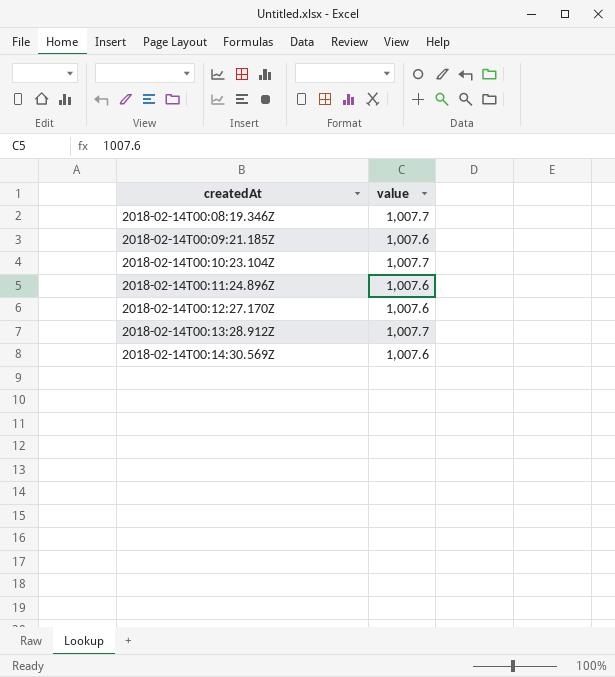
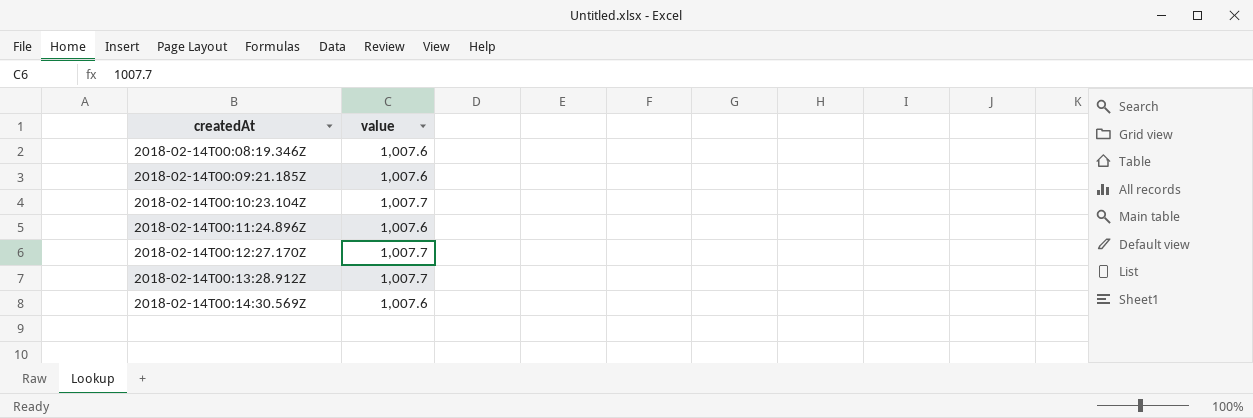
2018-02-14T00:08:19.346Z | value: 1,007.7 -> 1,007.6
2018-02-14T00:12:27.170Z | value: 1,007.6 -> 1,007.7

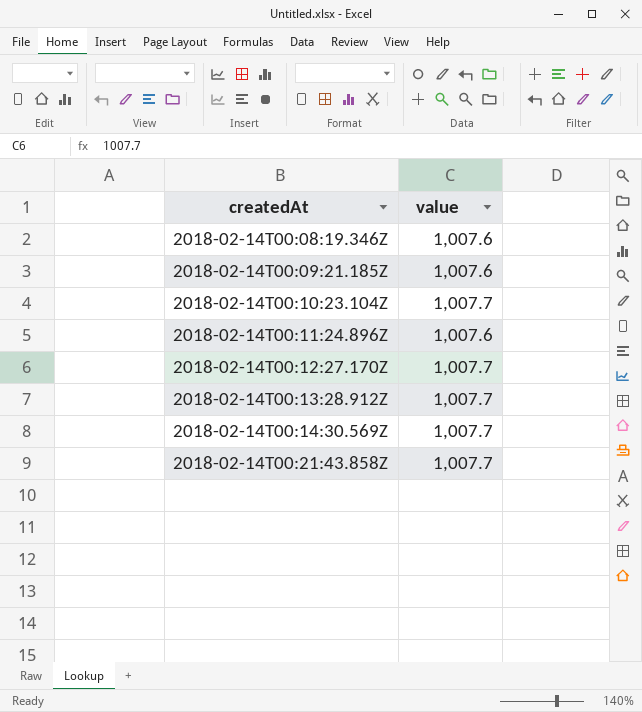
2018-02-14T00:14:30.569Z | value: 1,007.6 -> 1,007.7
row 2018-02-14T00:21:43.858Z: none -> 1,007.7

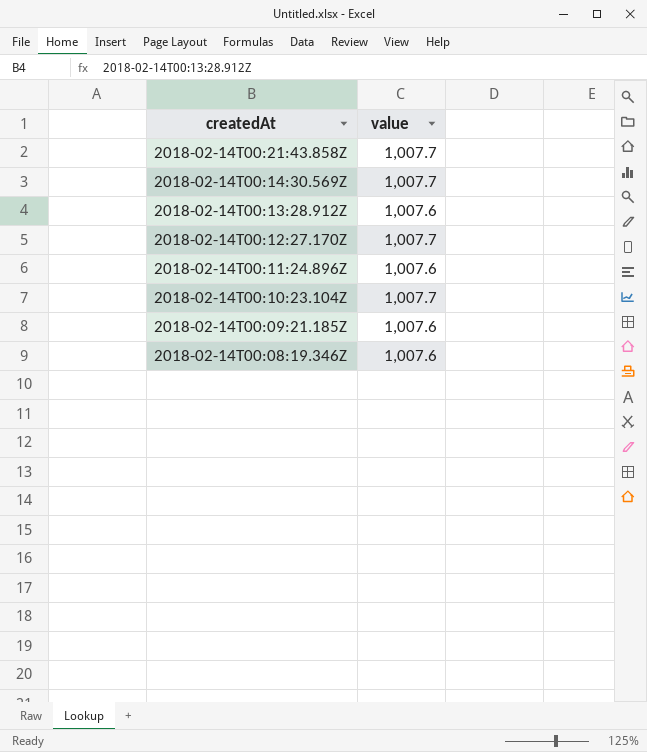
row order: createdAt ascending -> createdAt descending
2018-02-14T00:13:28.912Z | value: 1,007.7 -> 1,007.6

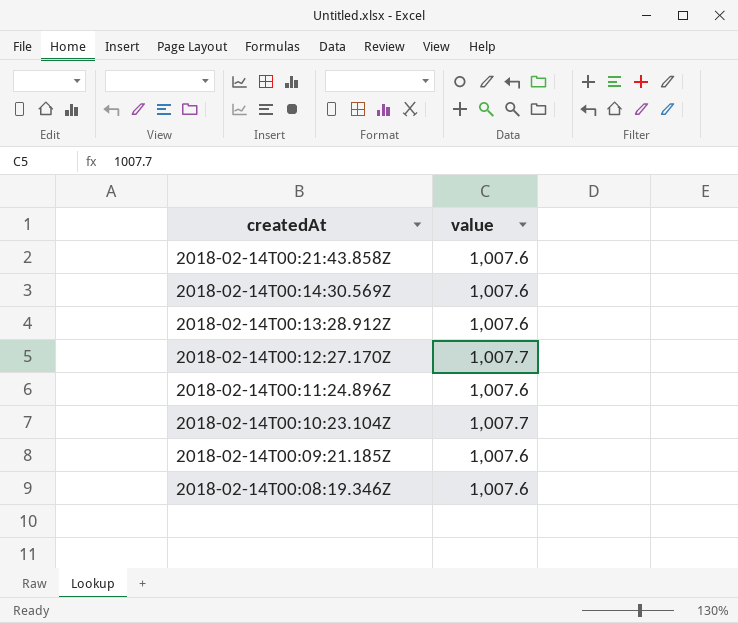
2018-02-14T00:21:43.858Z | value: 1,007.7 -> 1,007.6
2018-02-14T00:14:30.569Z | value: 1,007.7 -> 1,007.6

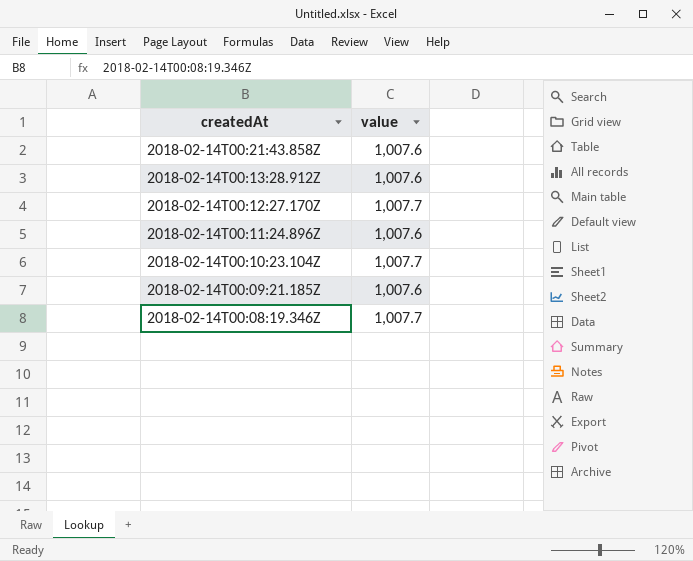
row 2018-02-14T00:14:30.569Z: 1,007.6 -> none
2018-02-14T00:08:19.346Z | value: 1,007.6 -> 1,007.7

